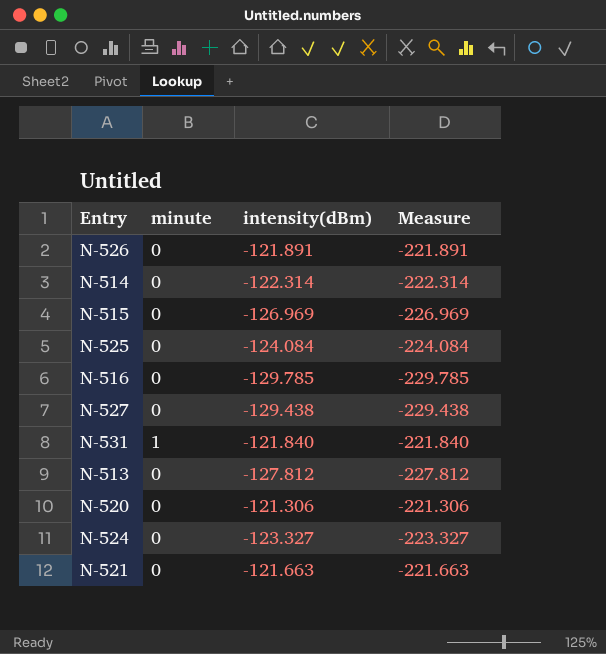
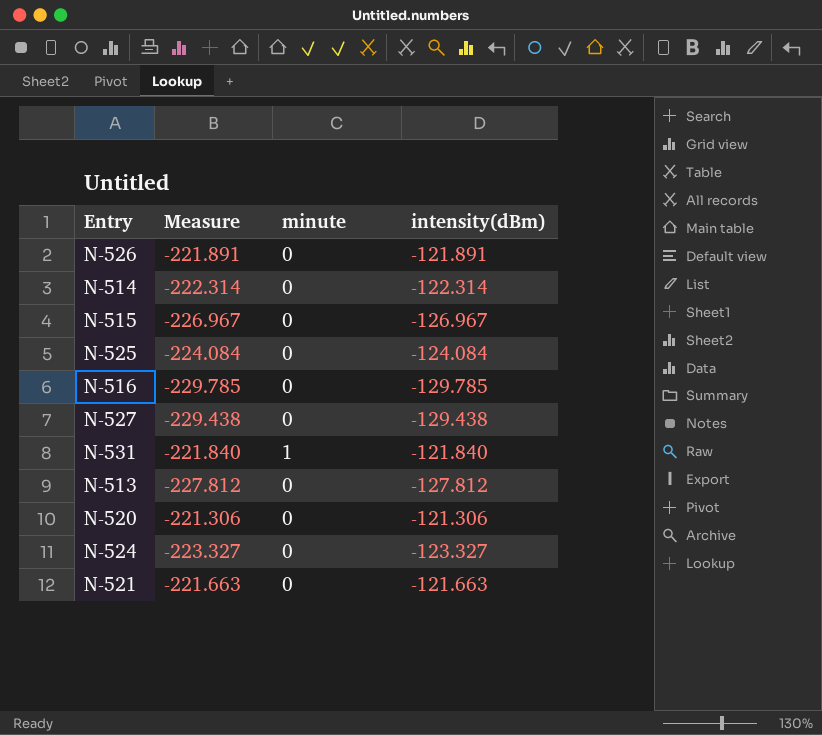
column Measure | position: 4 -> 2
N-515 | Measure: -226.969 -> -226.967
N-515 | intensity(dBm): -126.969 -> -126.967

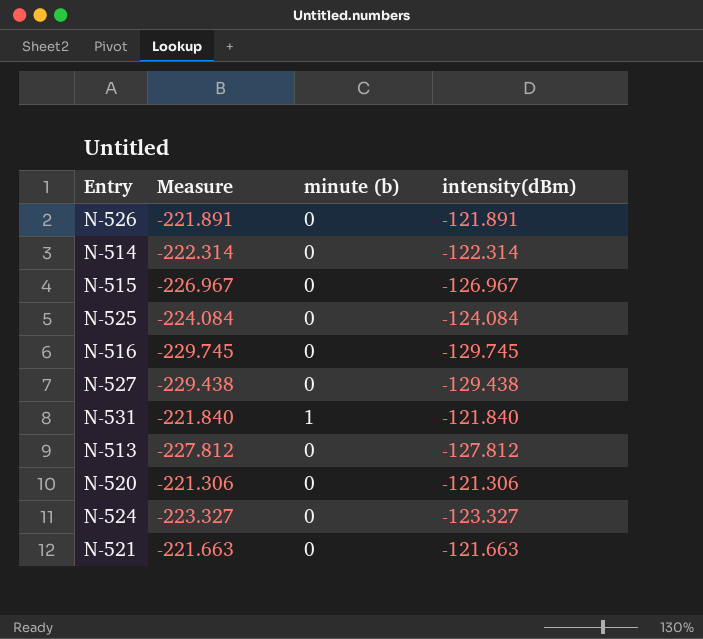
column name: minute -> minute (b)
N-516 | Measure: -229.785 -> -229.745
N-516 | intensity(dBm): -129.785 -> -129.745

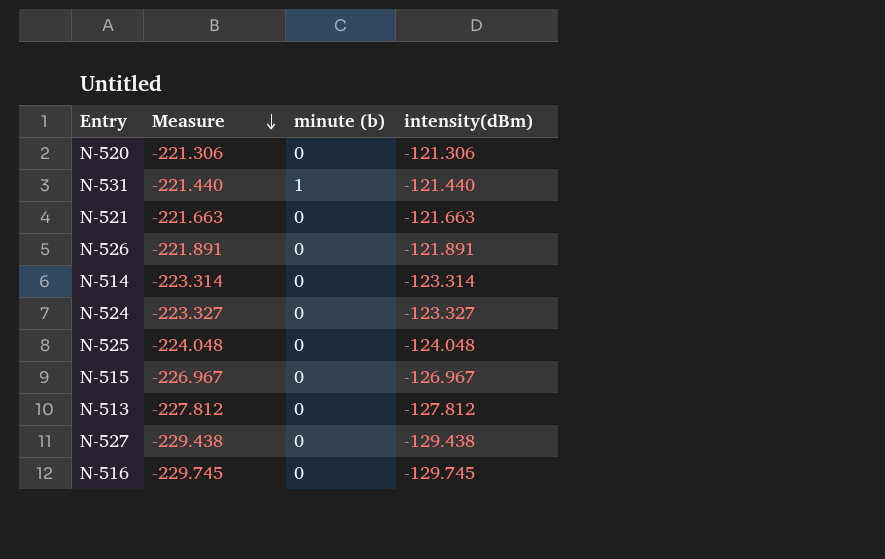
row order: none -> Measure descending
N-531 | Measure: -221.840 -> -221.440
N-531 | intensity(dBm): -121.840 -> -121.440
N-514 | Measure: -222.314 -> -223.314
N-514 | intensity(dBm): -122.314 -> -123.314
N-525 | Measure: -224.084 -> -224.048
N-525 | intensity(dBm): -124.084 -> -124.048

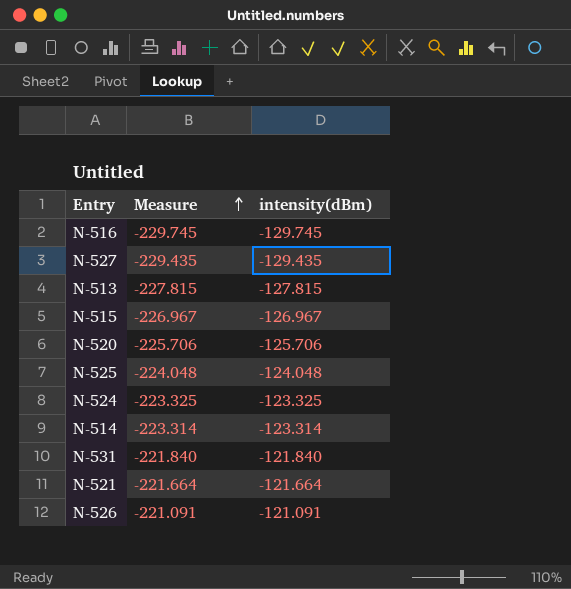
row order: Measure descending -> Measure ascending
column minute (b) | position: 3 -> none
N-527 | Measure: -229.438 -> -229.435
N-527 | intensity(dBm): -129.438 -> -129.435
N-513 | Measure: -227.812 -> -227.815
N-513 | intensity(dBm): -127.812 -> -127.815
N-520 | Measure: -221.306 -> -225.706
N-520 | intensity(dBm): -121.306 -> -125.706
N-524 | Measure: -223.327 -> -223.325
N-524 | intensity(dBm): -123.327 -> -123.325
N-531 | Measure: -221.440 -> -221.840
N-531 | intensity(dBm): -121.440 -> -121.840
N-521 | Measure: -221.663 -> -221.664
N-521 | intensity(dBm): -121.663 -> -121.664
N-526 | Measure: -221.891 -> -221.091
N-526 | intensity(dBm): -121.891 -> -121.091

